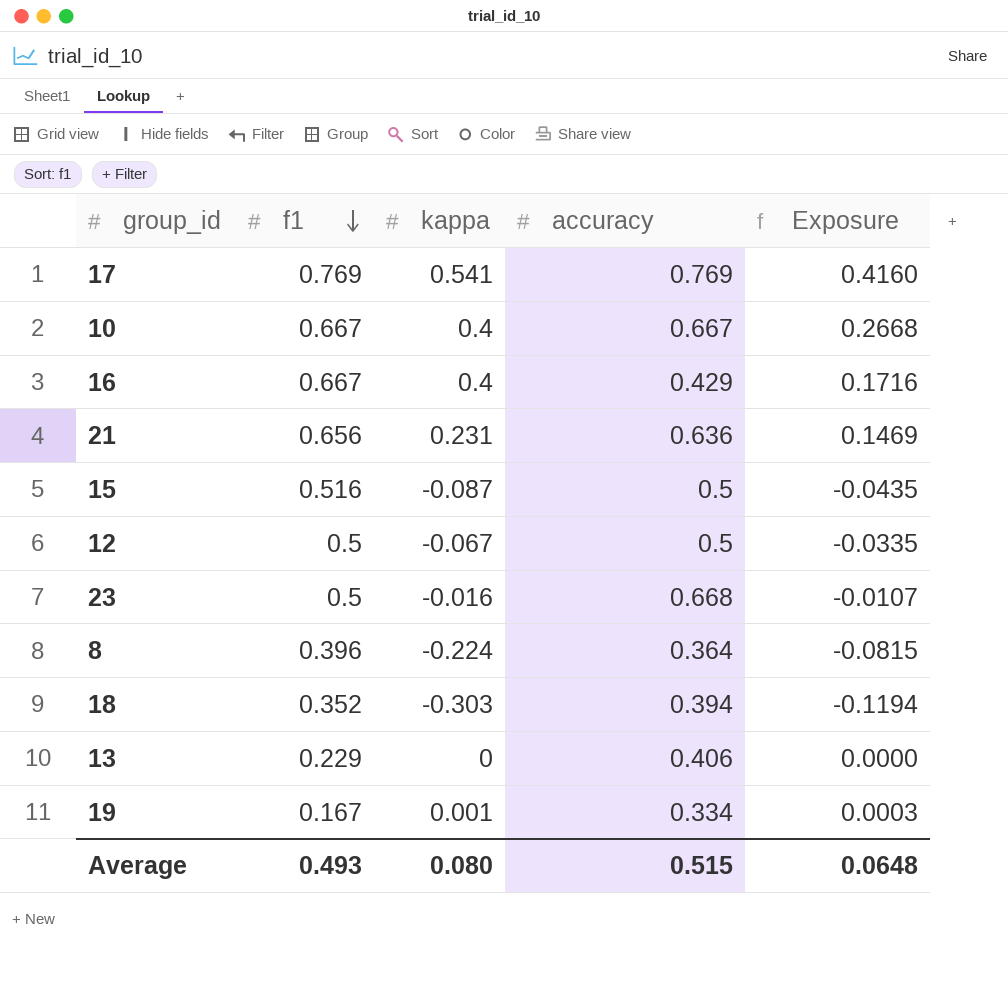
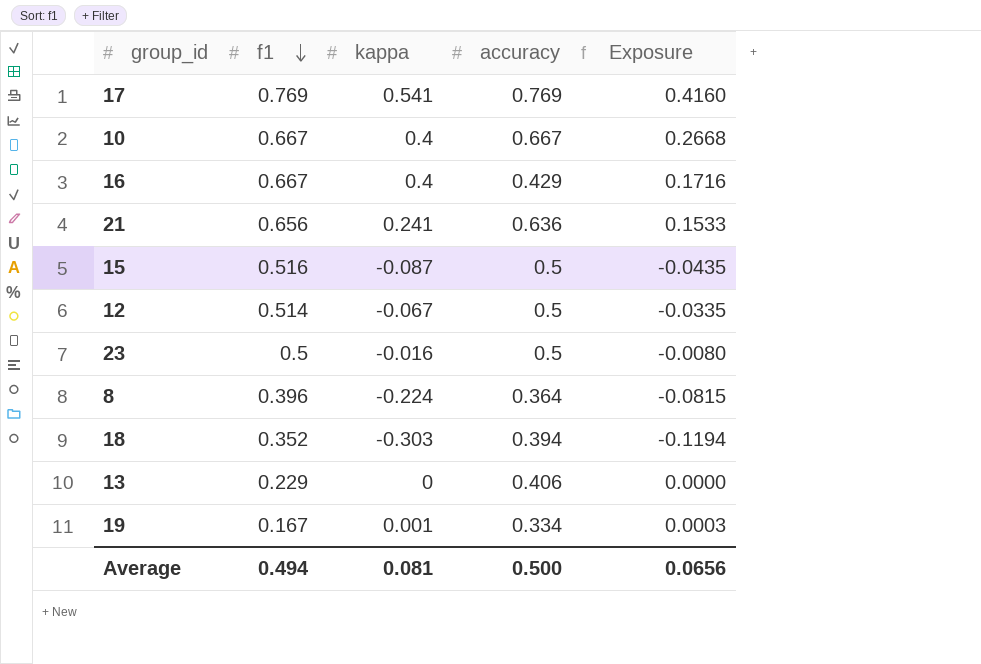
21 | kappa: 0.231 -> 0.241
21 | Exposure: 0.1469 -> 0.1533
12 | f1: 0.5 -> 0.514
23 | accuracy: 0.668 -> 0.5
23 | Exposure: -0.0107 -> -0.0080
Average | f1: 0.493 -> 0.494
Average | kappa: 0.080 -> 0.081
Average | accuracy: 0.515 -> 0.500
Average | Exposure: 0.0648 -> 0.0656

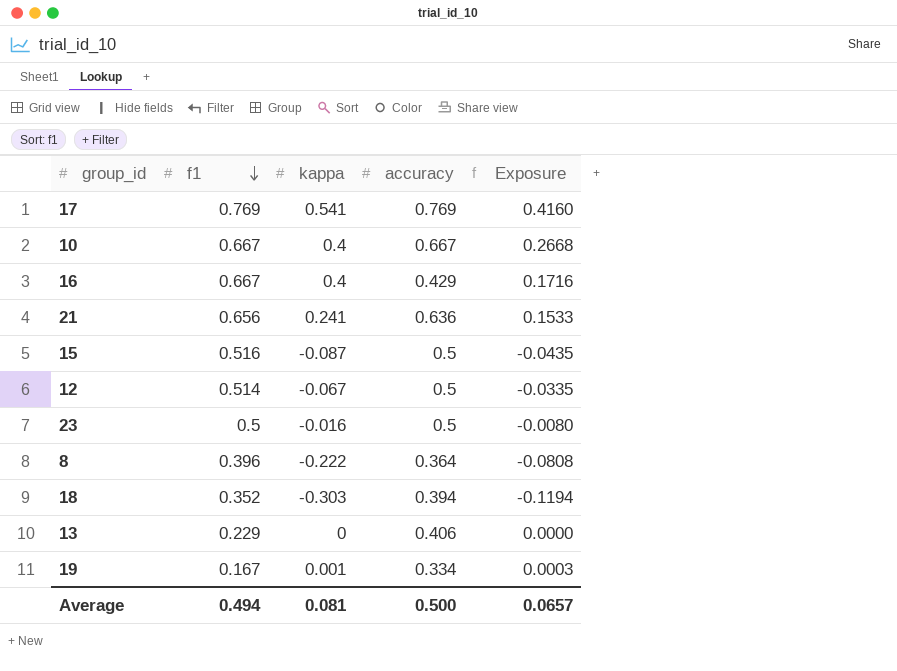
8 | kappa: -0.224 -> -0.222
8 | Exposure: -0.0815 -> -0.0808
Average | Exposure: 0.0656 -> 0.0657

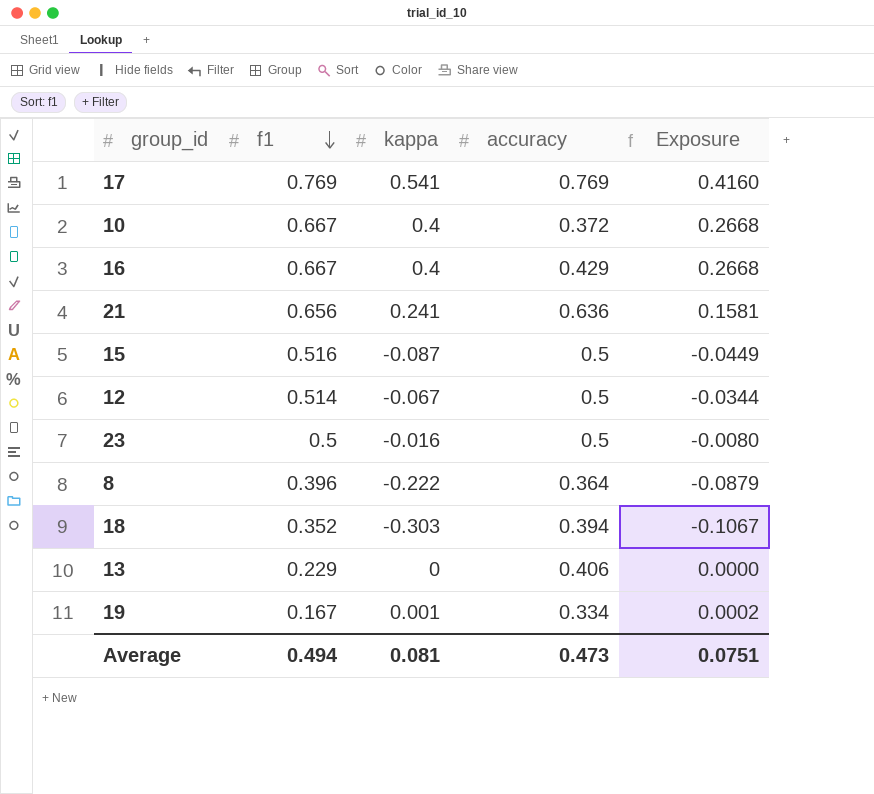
column Exposure | formula: [kappa] * [accuracy] -> [f1] * [kappa]
10 | accuracy: 0.667 -> 0.372
Average | accuracy: 0.500 -> 0.473
Average | Exposure: 0.0657 -> 0.0751

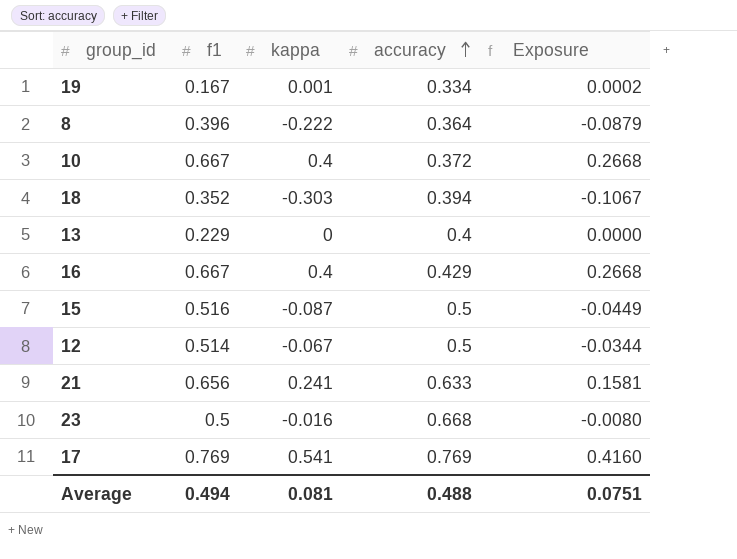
row order: f1 descending -> accuracy ascending
13 | accuracy: 0.406 -> 0.4
21 | accuracy: 0.636 -> 0.633
23 | accuracy: 0.5 -> 0.668
Average | accuracy: 0.473 -> 0.488

